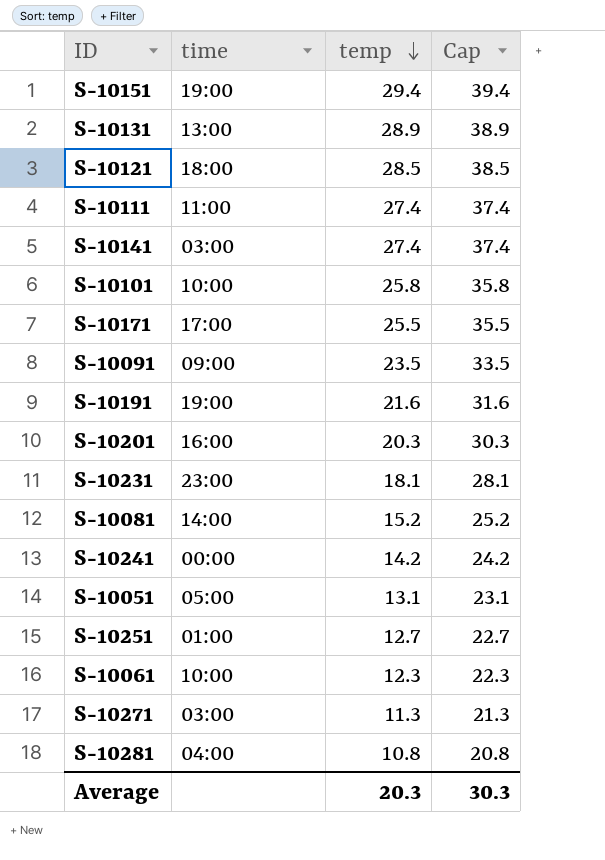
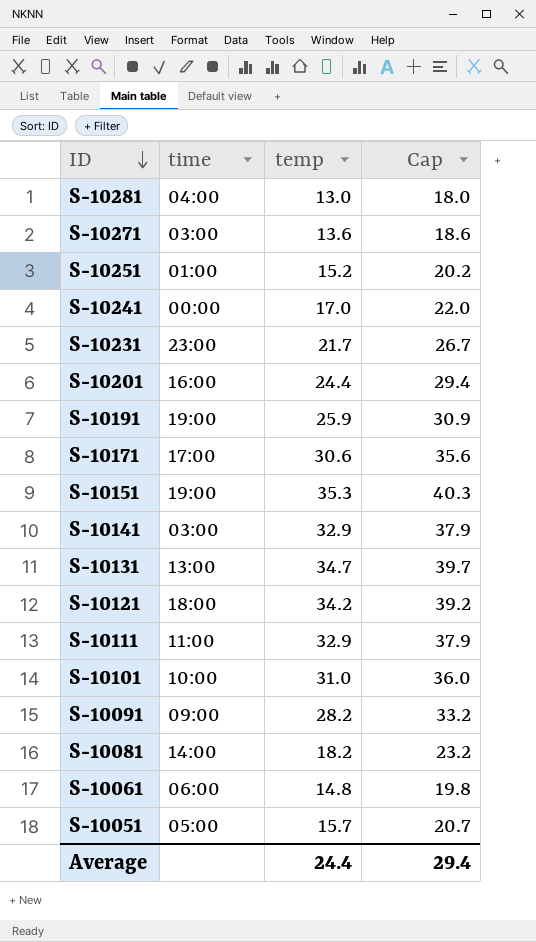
row order: temp descending -> ID descending
column Cap | formula: [temp] + 10 -> [temp] + 5
S-10281 | temp: 10.8 -> 13.0
S-10271 | temp: 11.3 -> 13.6
S-10251 | temp: 12.7 -> 15.2
S-10241 | temp: 14.2 -> 17.0
S-10231 | temp: 18.1 -> 21.7
S-10201 | temp: 20.3 -> 24.4
S-10191 | temp: 21.6 -> 25.9
S-10171 | temp: 25.5 -> 30.6
S-10151 | temp: 29.4 -> 35.3
S-10141 | temp: 27.4 -> 32.9
S-10131 | temp: 28.9 -> 34.7
S-10121 | temp: 28.5 -> 34.2
S-10111 | temp: 27.4 -> 32.9
S-10101 | temp: 25.8 -> 31.0
S-10091 | temp: 23.5 -> 28.2
S-10081 | temp: 15.2 -> 18.2
S-10061 | time: 10:00 -> 06:00
S-10061 | temp: 12.3 -> 14.8
S-10051 | temp: 13.1 -> 15.7
Average | temp: 20.3 -> 24.4
Average | Cap: 30.3 -> 29.4

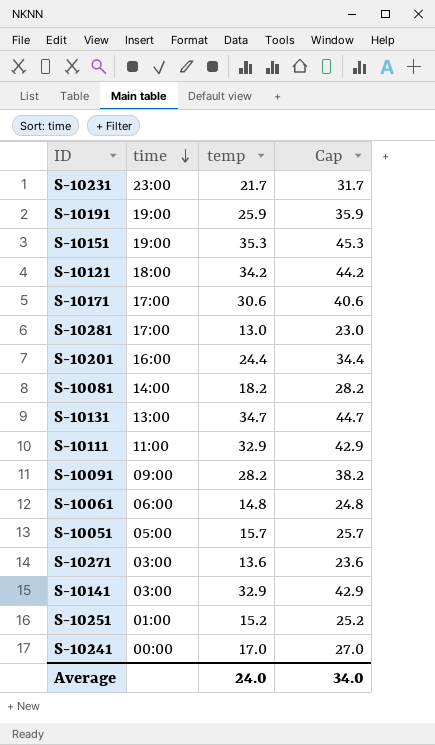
row order: ID descending -> time descending
column Cap | formula: [temp] + 5 -> [temp] + 10
row S-10101: 10:00 | 31.0 | 36.0 -> none
S-10281 | time: 04:00 -> 17:00
Average | temp: 24.4 -> 24.0
Average | Cap: 29.4 -> 34.0

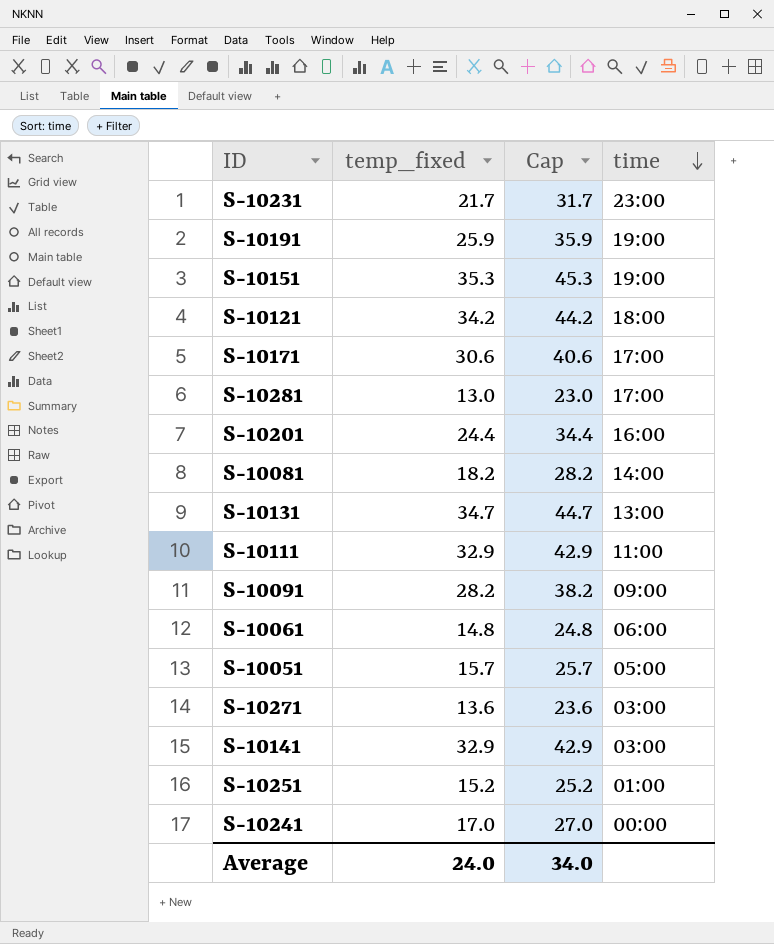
column name: temp -> temp_fixed
column time | position: 2 -> 4

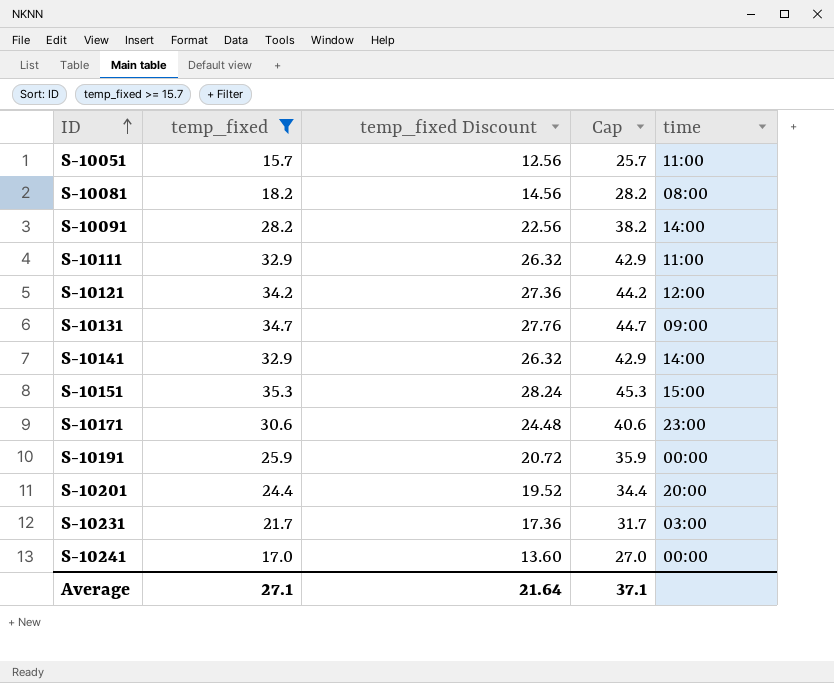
filter: none -> temp_fixed >= 15.7
row order: time descending -> ID ascending
column temp_fixed Discount | formula: none -> [temp_fixed] * 0.8
S-10051 | time: 05:00 -> 11:00
S-10081 | time: 14:00 -> 08:00
S-10091 | time: 09:00 -> 14:00
S-10121 | time: 18:00 -> 12:00
S-10131 | time: 13:00 -> 09:00
S-10141 | time: 03:00 -> 14:00
S-10151 | time: 19:00 -> 15:00
S-10171 | time: 17:00 -> 23:00
S-10191 | time: 19:00 -> 00:00
S-10201 | time: 16:00 -> 20:00
S-10231 | time: 23:00 -> 03:00
Average | temp_fixed: 24.0 -> 27.1
Average | Cap: 34.0 -> 37.1

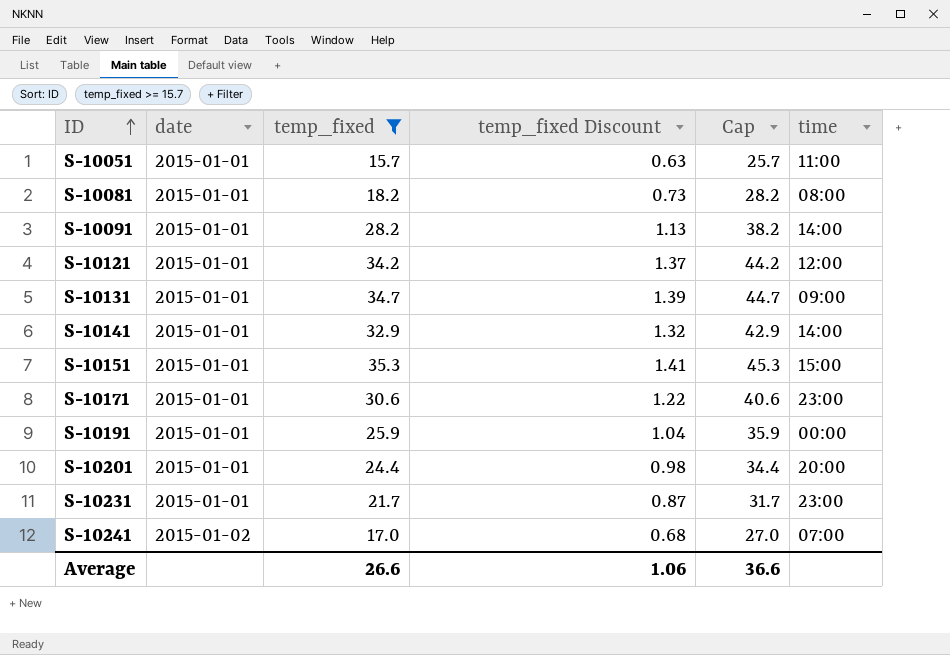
column date | position: none -> 2
column temp_fixed Discount | formula: [temp_fixed] * 0.8 -> [temp_fixed] * 0.04
row S-10111: 32.9 | 26.32 | 42.9 | 11:00 -> none
S-10231 | time: 03:00 -> 23:00
S-10241 | time: 00:00 -> 07:00
Average | temp_fixed: 27.1 -> 26.6
Average | temp_fixed Discount: 21.64 -> 1.06
Average | Cap: 37.1 -> 36.6

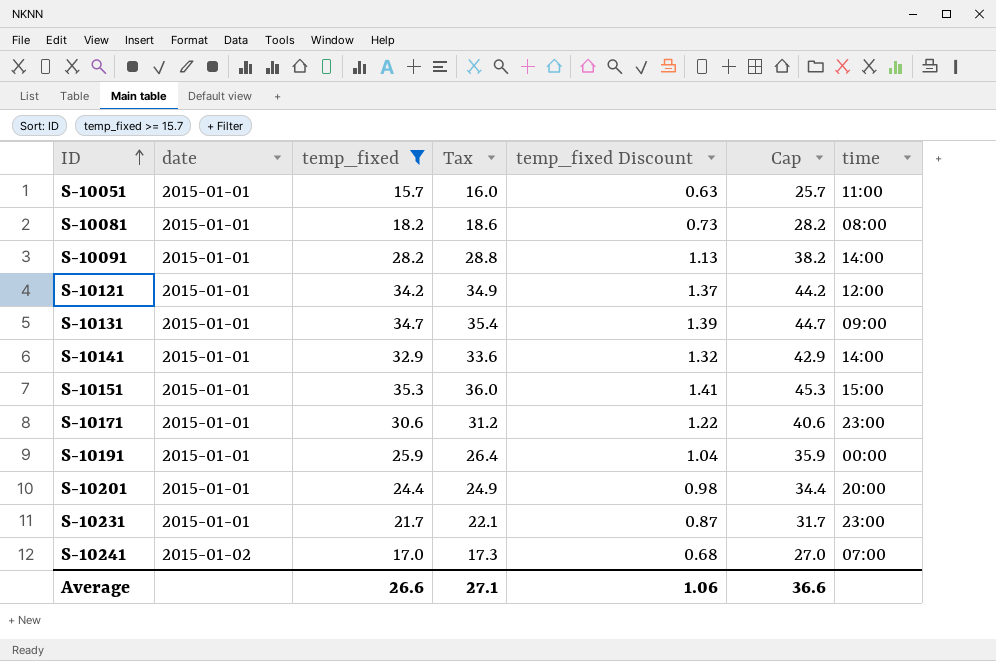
column Tax | formula: none -> [temp_fixed] * 1.02

